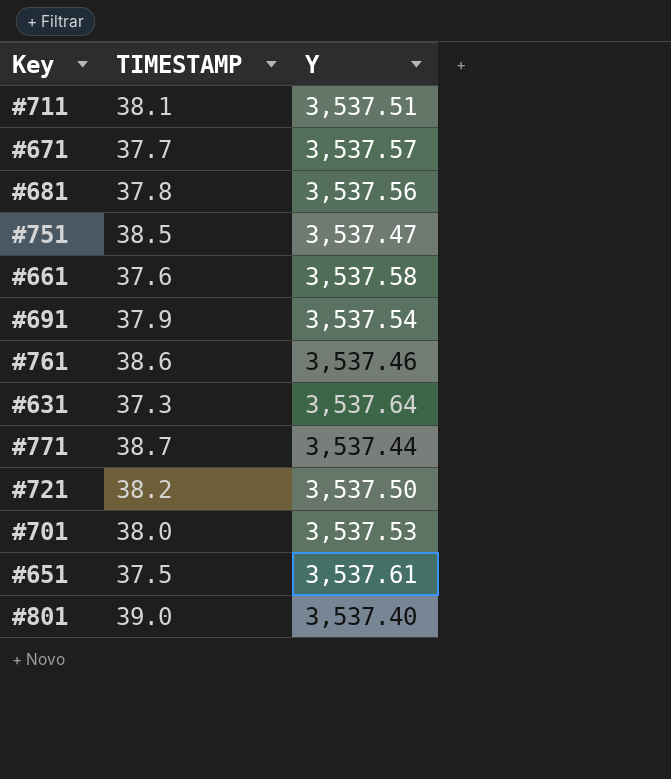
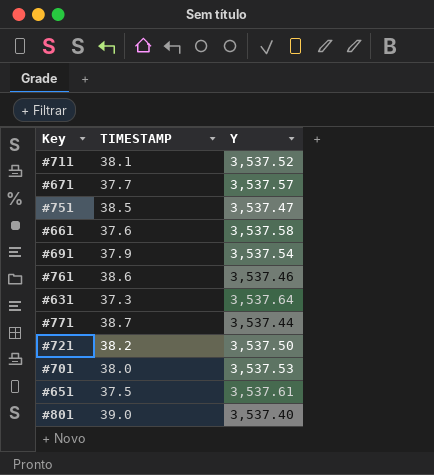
row #681: 37.8 | 3,537.56 -> none
#711 | Y: 3,537.51 -> 3,537.52

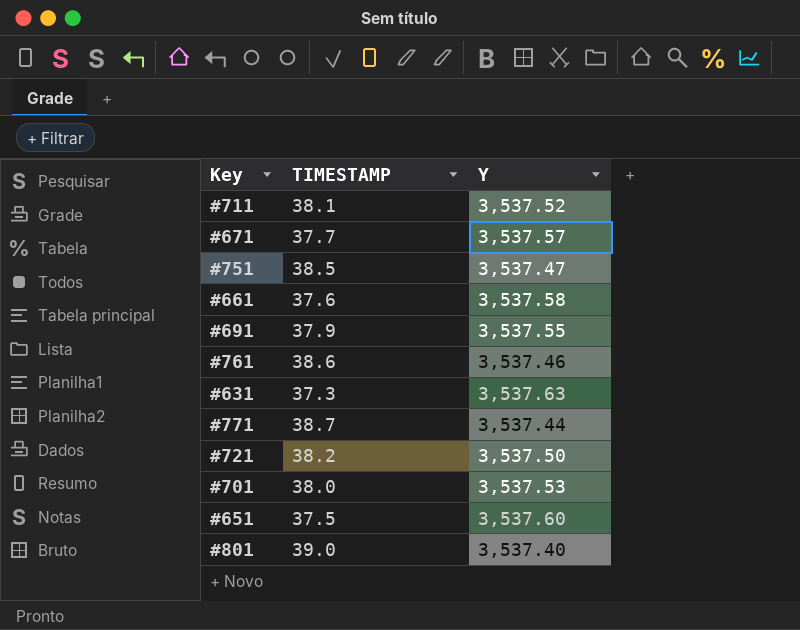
#691 | Y: 3,537.54 -> 3,537.55
#631 | Y: 3,537.64 -> 3,537.63
#651 | Y: 3,537.61 -> 3,537.60

